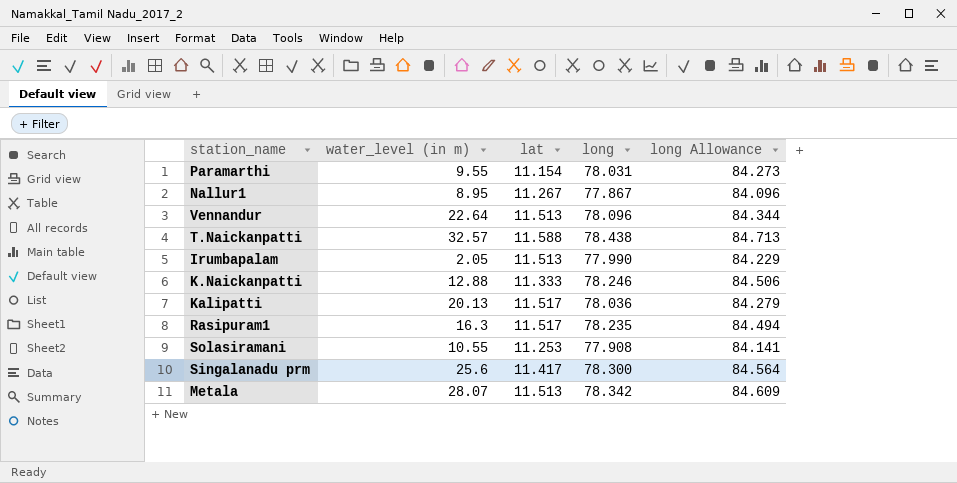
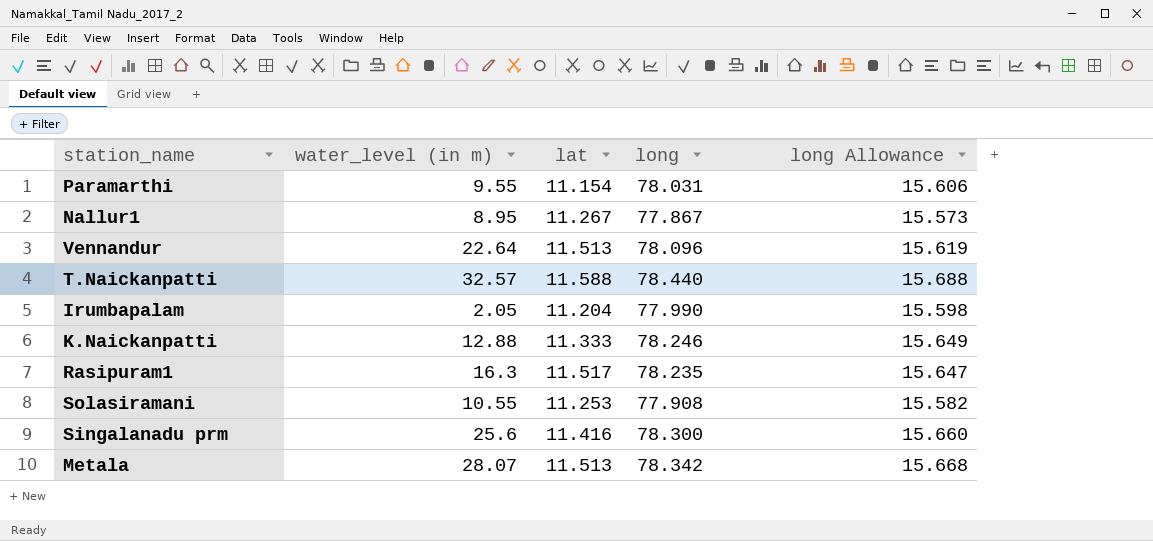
column long Allowance | formula: [long] * 1.08 -> [long] * 0.2
row Kalipatti: 20.13 | 11.517 | 78.036 | 84.279 -> none
T.Naickanpatti | long: 78.438 -> 78.440
Irumbapalam | lat: 11.513 -> 11.204
Singalanadu prm | lat: 11.417 -> 11.416

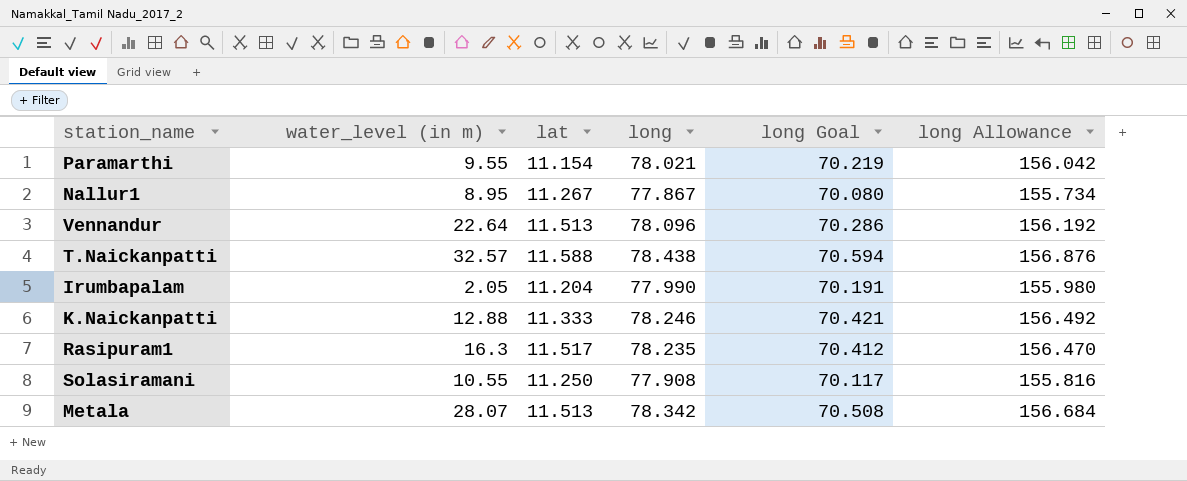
column long Goal | formula: none -> [long] * 0.9
column long Allowance | formula: [long] * 0.2 -> [long] * 2
row Singalanadu prm: 25.6 | 11.416 | 78.300 | 15.660 -> none
Paramarthi | long: 78.031 -> 78.021
T.Naickanpatti | long: 78.440 -> 78.438
Solasiramani | lat: 11.253 -> 11.250

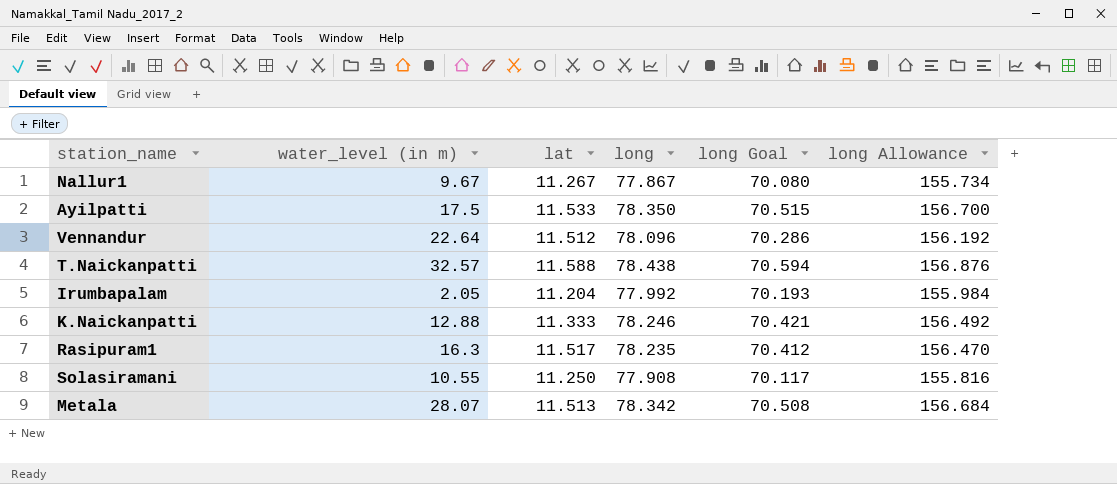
row Paramarthi: 9.55 | 11.154 | 78.021 | 70.219 | 156.042 -> none
Nallur1 | water_level (in m): 8.95 -> 9.67
row Ayilpatti: none -> 17.5 | 11.533 | 78.350 | 70.515 | 156.700
Vennandur | lat: 11.513 -> 11.512
Irumbapalam | long: 77.990 -> 77.992
Irumbapalam | long Goal: 70.191 -> 70.193
Irumbapalam | long Allowance: 155.980 -> 155.984

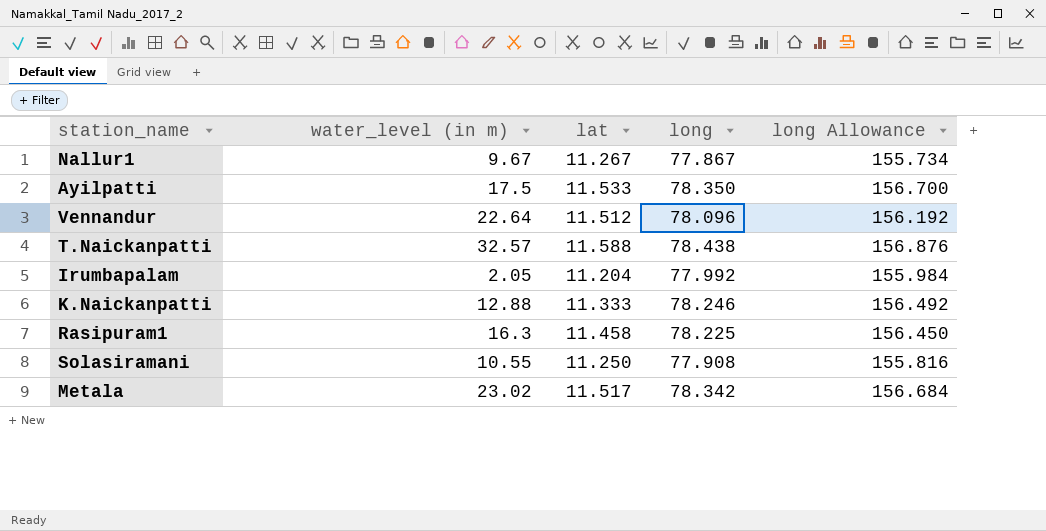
column long Goal | formula: [long] * 0.9 -> none
Rasipuram1 | lat: 11.517 -> 11.458
Rasipuram1 | long: 78.235 -> 78.225
Rasipuram1 | long Allowance: 156.470 -> 156.450
Metala | water_level (in m): 28.07 -> 23.02
Metala | lat: 11.513 -> 11.517

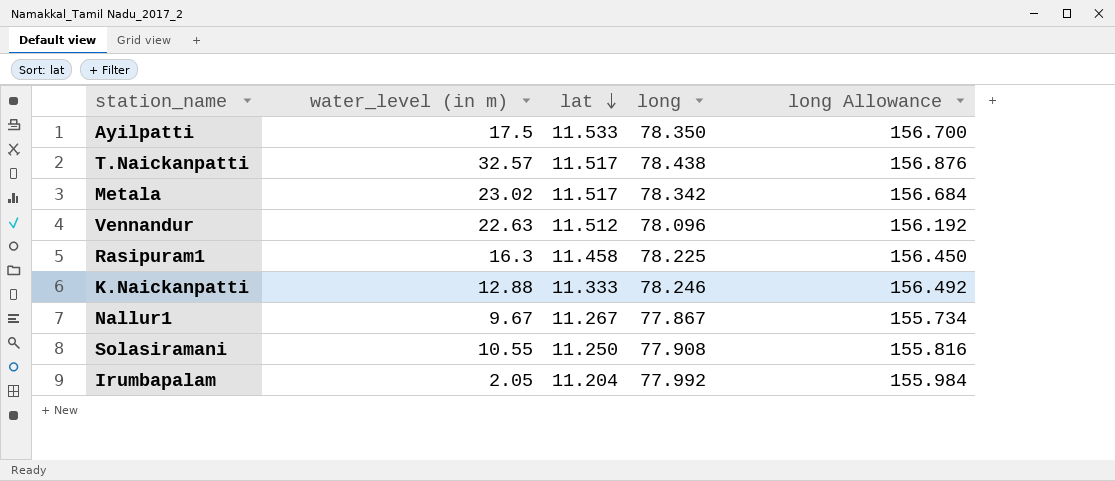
row order: none -> lat descending
T.Naickanpatti | lat: 11.588 -> 11.517
Vennandur | water_level (in m): 22.64 -> 22.63

